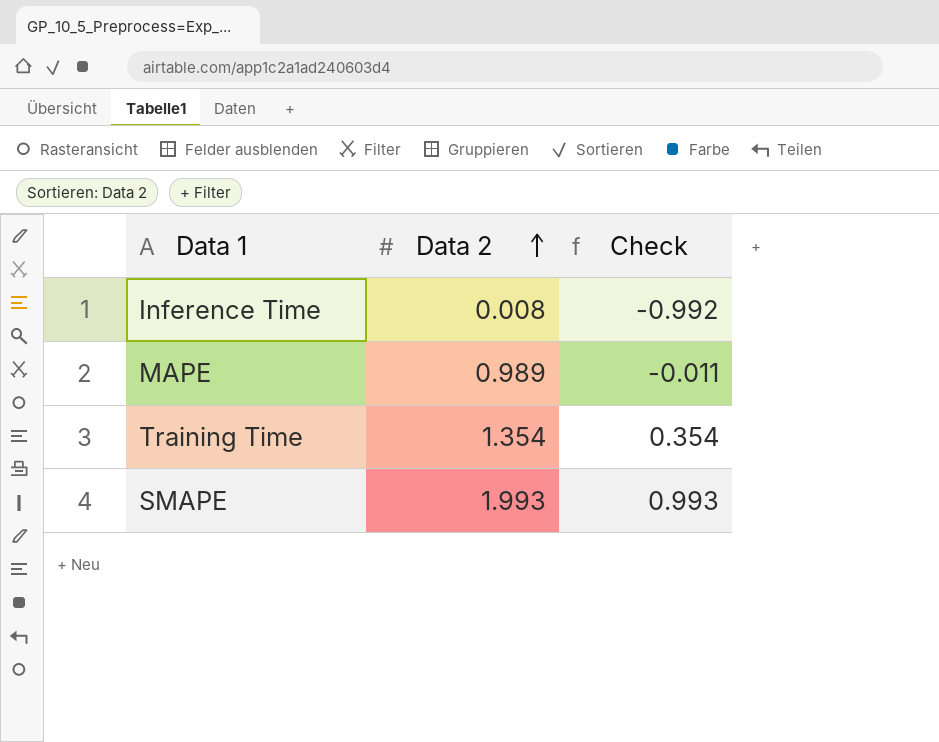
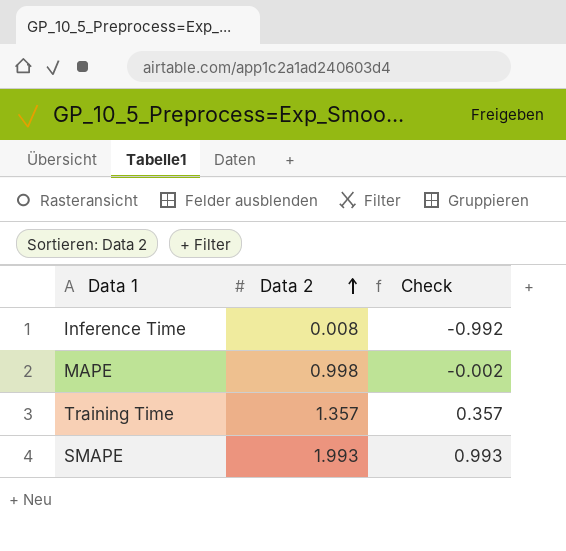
MAPE | Data 2: 0.989 -> 0.998
MAPE | Check: -0.011 -> -0.002
Training Time | Data 2: 1.354 -> 1.357
Training Time | Check: 0.354 -> 0.357

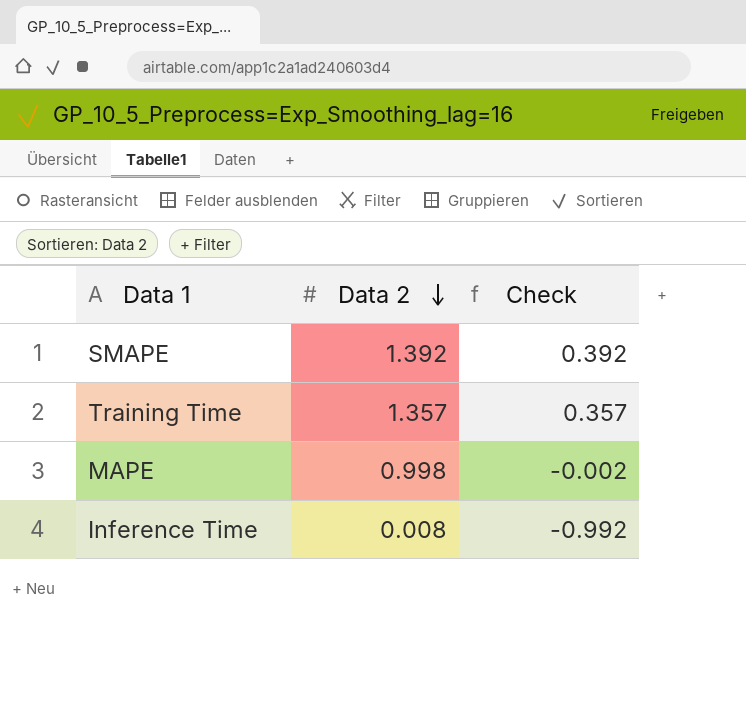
row order: Data 2 ascending -> Data 2 descending
SMAPE | Data 2: 1.993 -> 1.392
SMAPE | Check: 0.993 -> 0.392

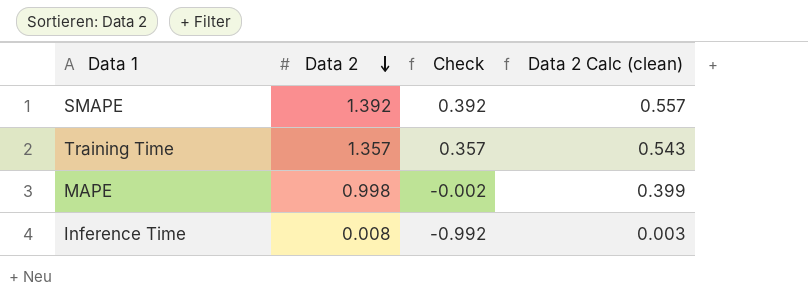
column Data 2 Calc (clean) | formula: none -> [Data 2] * 0.4

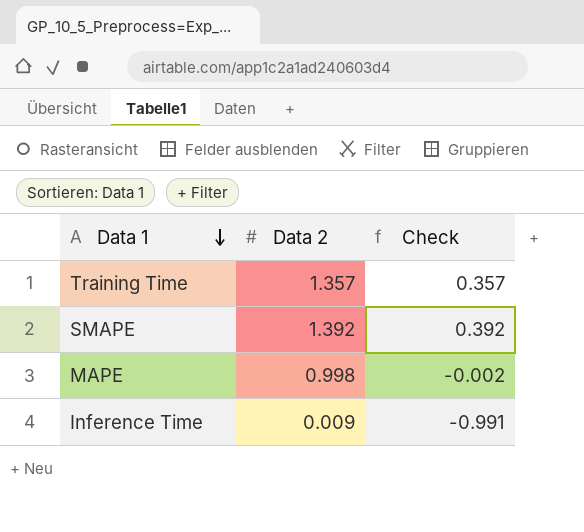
row order: Data 2 descending -> Data 1 descending
column Data 2 Calc (clean) | formula: [Data 2] * 0.4 -> none
Inference Time | Data 2: 0.008 -> 0.009
Inference Time | Check: -0.992 -> -0.991

